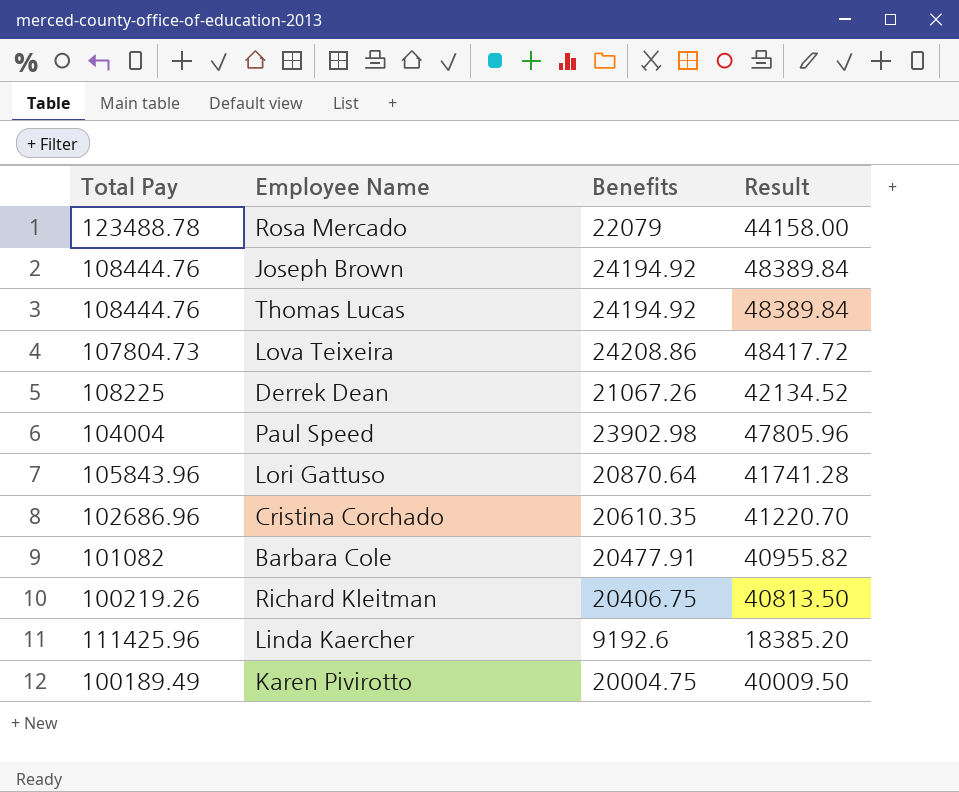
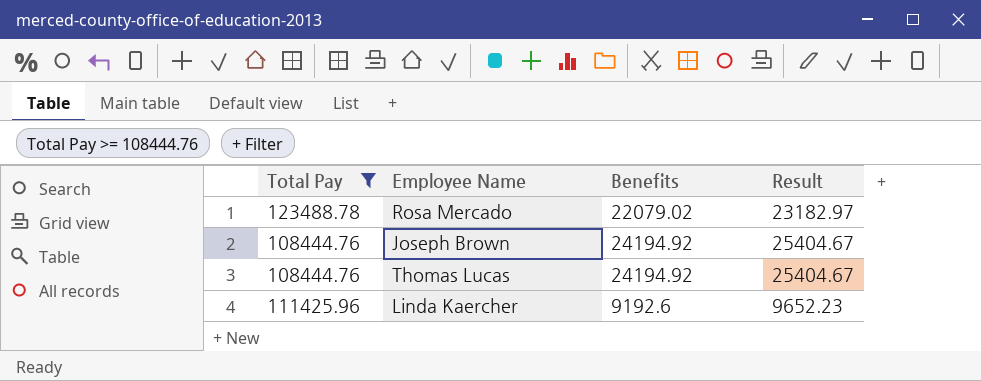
filter: none -> Total Pay >= 108444.76
column Result | formula: [Benefits] * 2 -> [Benefits] * 1.05
Rosa Mercado | Benefits: 22079 -> 22079.02

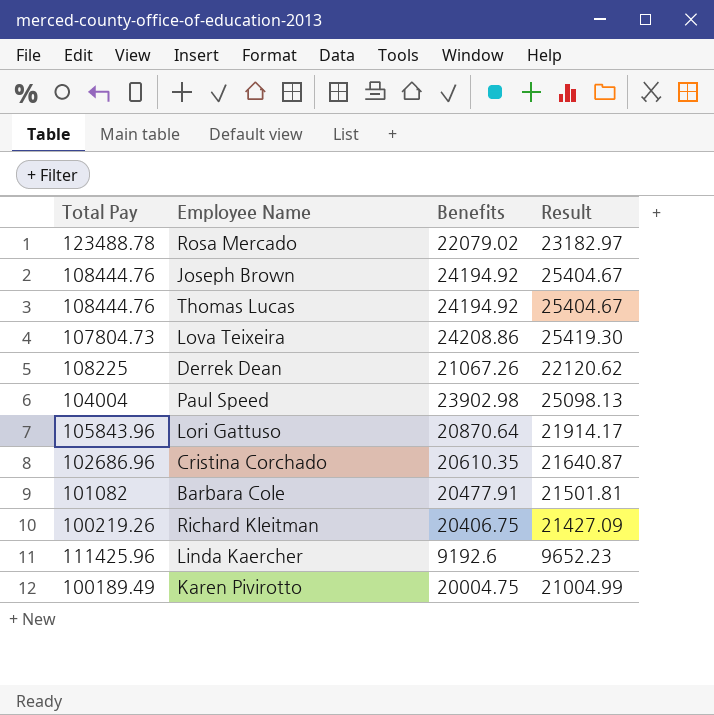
filter: Total Pay >= 108444.76 -> none

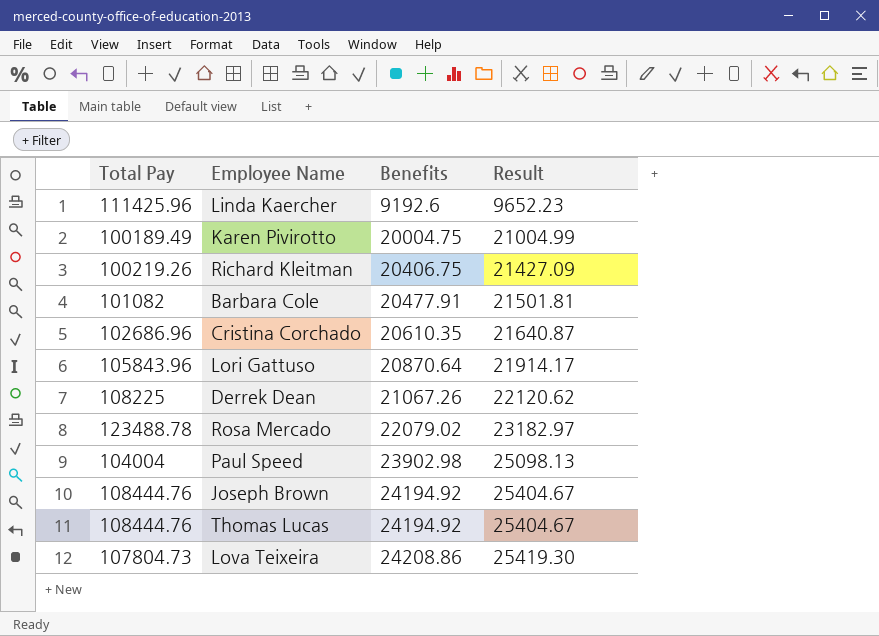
row order: none -> Benefits ascending

